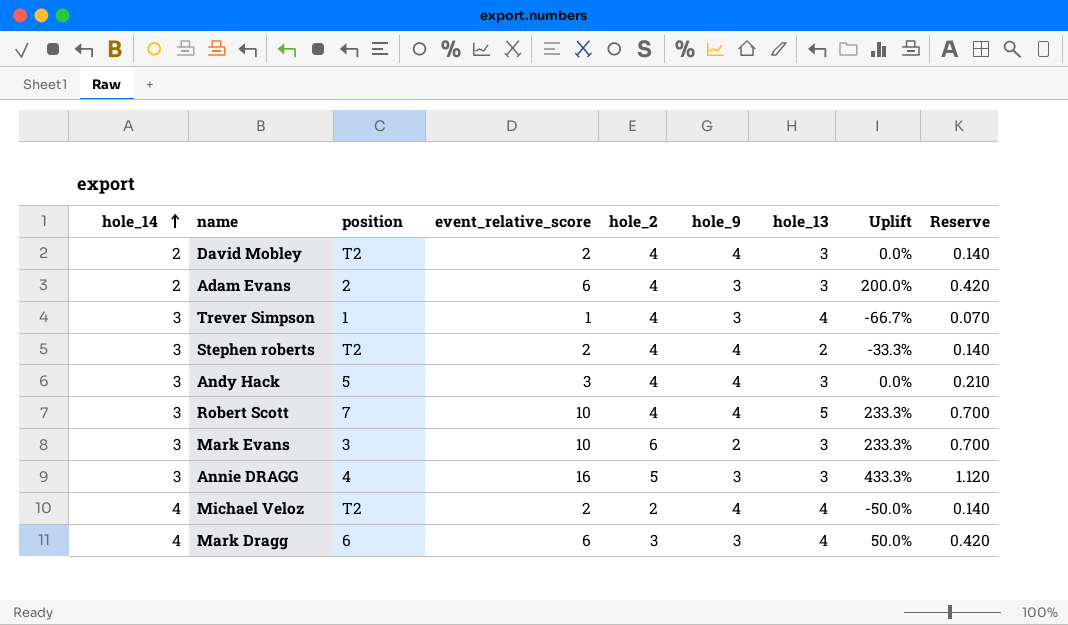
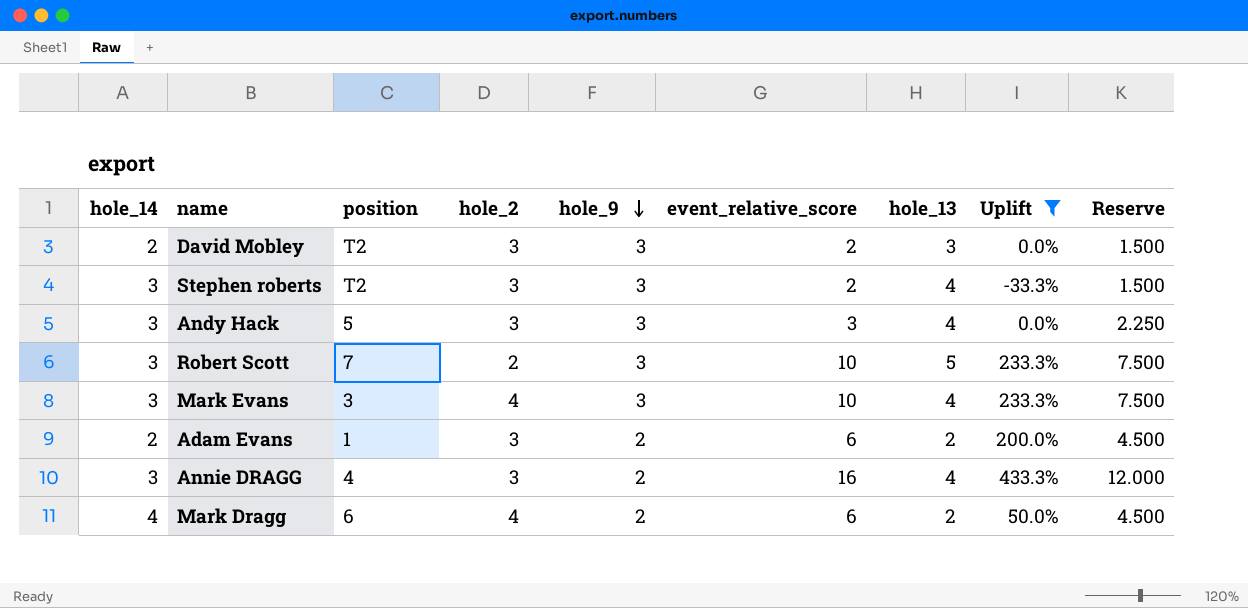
filter: none -> Uplift >= -33.3%
row order: hole_14 ascending -> hole_9 descending
column event_relative_score | position: 4 -> 6
column Reserve | formula: [event_relative_score] * 0.07 -> [event_relative_score] * 0.75
David Mobley | hole_2: 4 -> 3
David Mobley | hole_9: 4 -> 3
Stephen roberts | hole_2: 4 -> 3
Stephen roberts | hole_9: 4 -> 3
Stephen roberts | hole_13: 2 -> 4
Andy Hack | hole_2: 4 -> 3
Andy Hack | hole_9: 4 -> 3
Andy Hack | hole_13: 3 -> 4
Robert Scott | hole_2: 4 -> 2
Robert Scott | hole_9: 4 -> 3
Mark Evans | hole_2: 6 -> 4
Mark Evans | hole_9: 2 -> 3
Mark Evans | hole_13: 3 -> 4
Adam Evans | position: 2 -> 1
Adam Evans | hole_2: 4 -> 3
Adam Evans | hole_9: 3 -> 2
Adam Evans | hole_13: 3 -> 2
Annie DRAGG | hole_2: 5 -> 3
Annie DRAGG | hole_9: 3 -> 2
Annie DRAGG | hole_13: 3 -> 4
Mark Dragg | hole_2: 3 -> 4
Mark Dragg | hole_9: 3 -> 2
Mark Dragg | hole_13: 4 -> 2

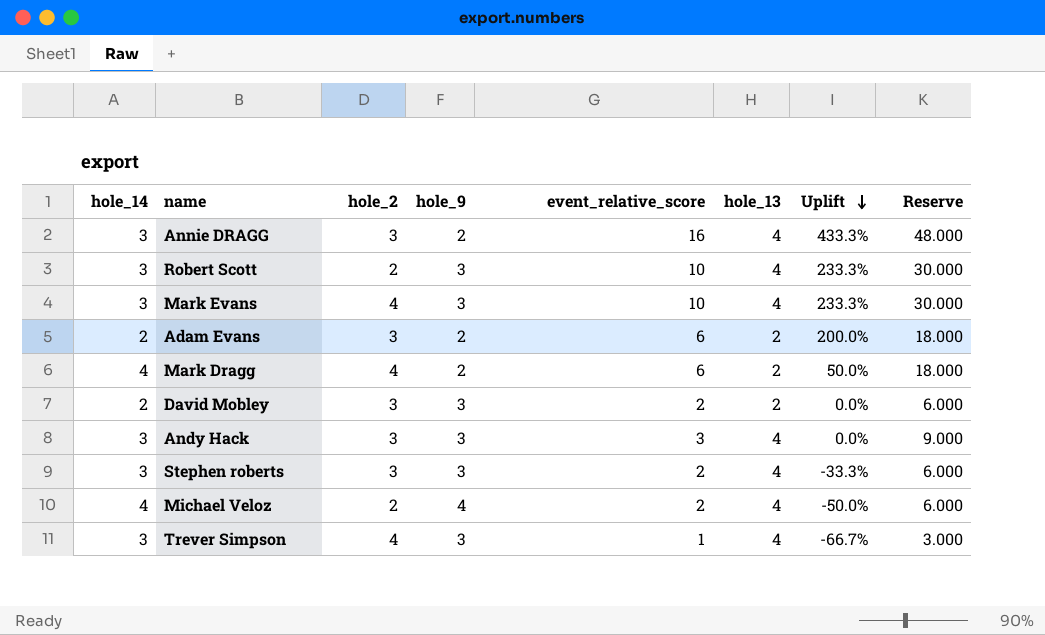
filter: Uplift >= -33.3% -> none
row order: hole_9 descending -> Uplift descending
column position | position: 3 -> none
column Reserve | formula: [event_relative_score] * 0.75 -> [event_relative_score] * 3
Robert Scott | hole_13: 5 -> 4
David Mobley | hole_13: 3 -> 2

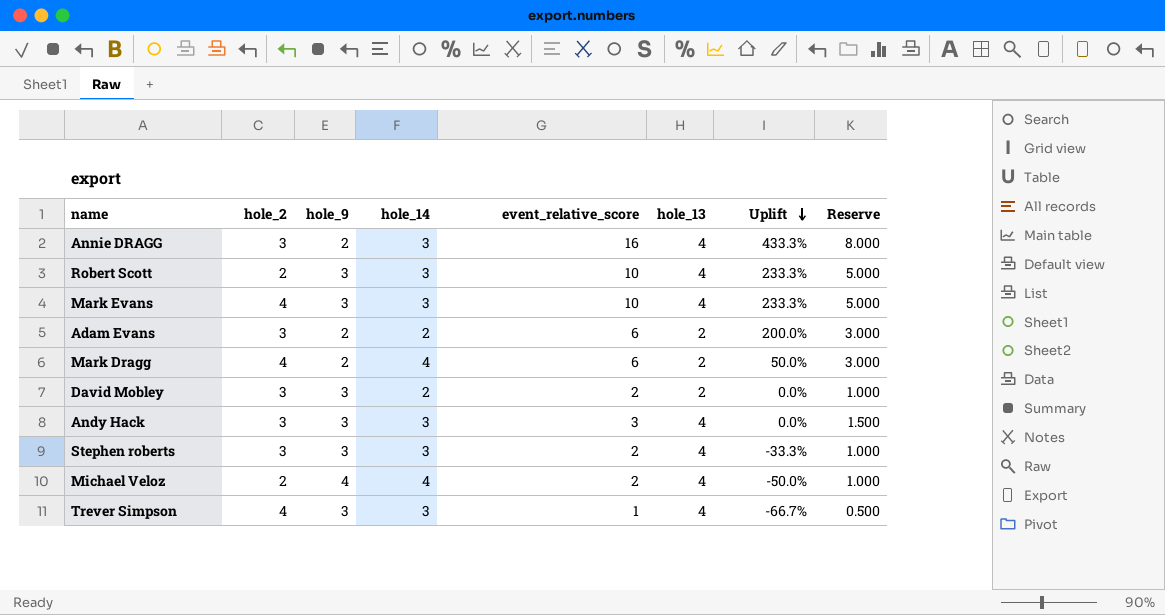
column hole_14 | position: 1 -> 4
column Reserve | formula: [event_relative_score] * 3 -> [event_relative_score] * 0.5

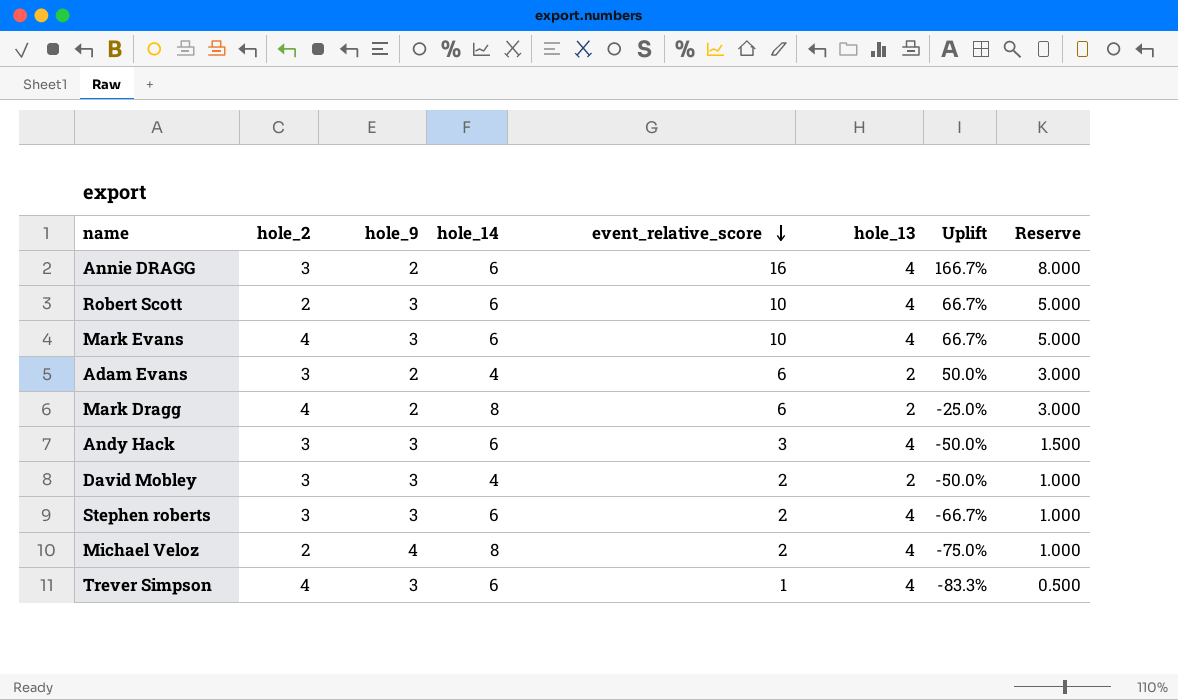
row order: Uplift descending -> event_relative_score descending
Annie DRAGG | hole_14: 3 -> 6
Annie DRAGG | Uplift: 433.3% -> 166.7%
Robert Scott | hole_14: 3 -> 6
Robert Scott | Uplift: 233.3% -> 66.7%
Mark Evans | hole_14: 3 -> 6
Mark Evans | Uplift: 233.3% -> 66.7%
Adam Evans | hole_14: 2 -> 4
Adam Evans | Uplift: 200.0% -> 50.0%
Mark Dragg | hole_14: 4 -> 8
Mark Dragg | Uplift: 50.0% -> -25.0%
Andy Hack | hole_14: 3 -> 6
Andy Hack | Uplift: 0.0% -> -50.0%
David Mobley | hole_14: 2 -> 4
David Mobley | Uplift: 0.0% -> -50.0%
Stephen roberts | hole_14: 3 -> 6
Stephen roberts | Uplift: -33.3% -> -66.7%
Michael Veloz | hole_14: 4 -> 8
Michael Veloz | Uplift: -50.0% -> -75.0%
Trever Simpson | hole_14: 3 -> 6
Trever Simpson | Uplift: -66.7% -> -83.3%

